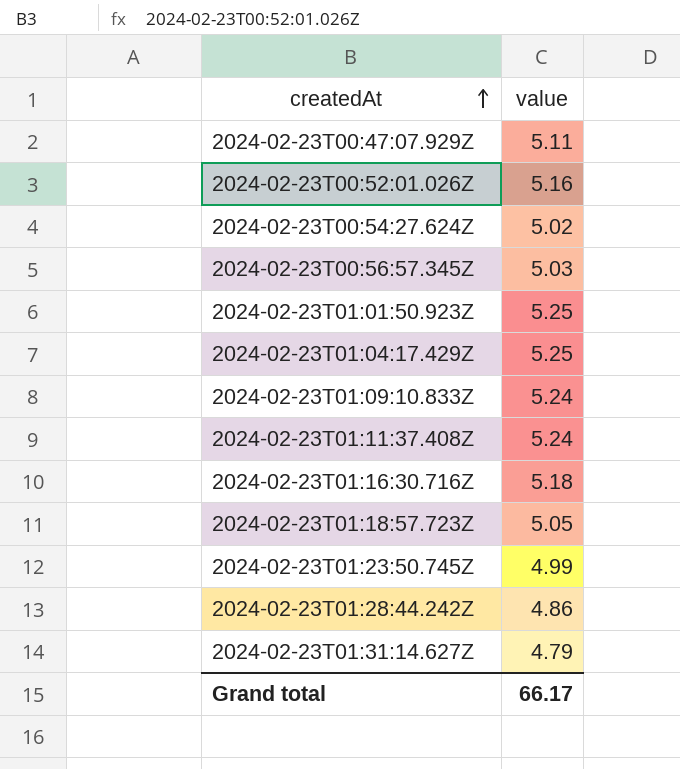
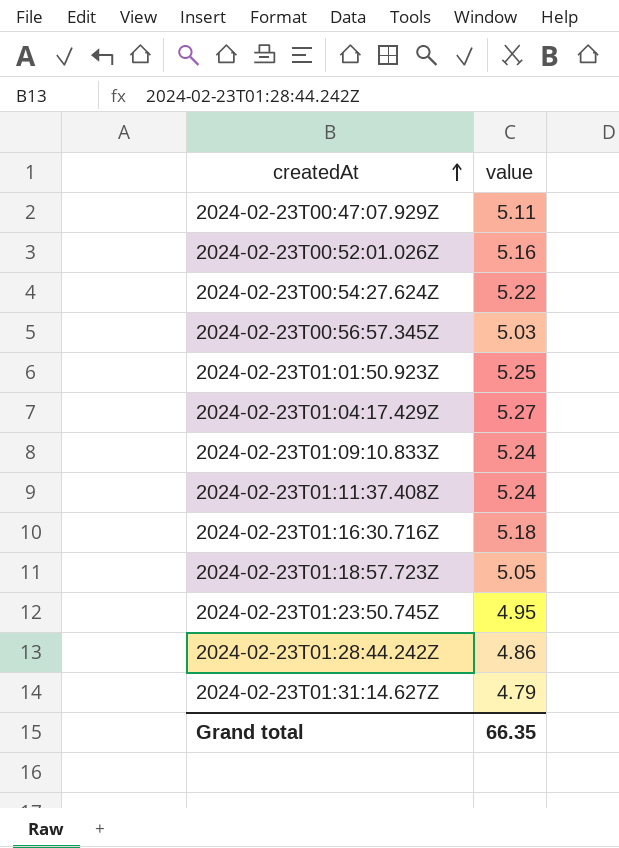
2024-02-23T00:54:27.624Z | value: 5.02 -> 5.22
2024-02-23T01:04:17.429Z | value: 5.25 -> 5.27
2024-02-23T01:23:50.745Z | value: 4.99 -> 4.95
Grand total | value: 66.17 -> 66.35

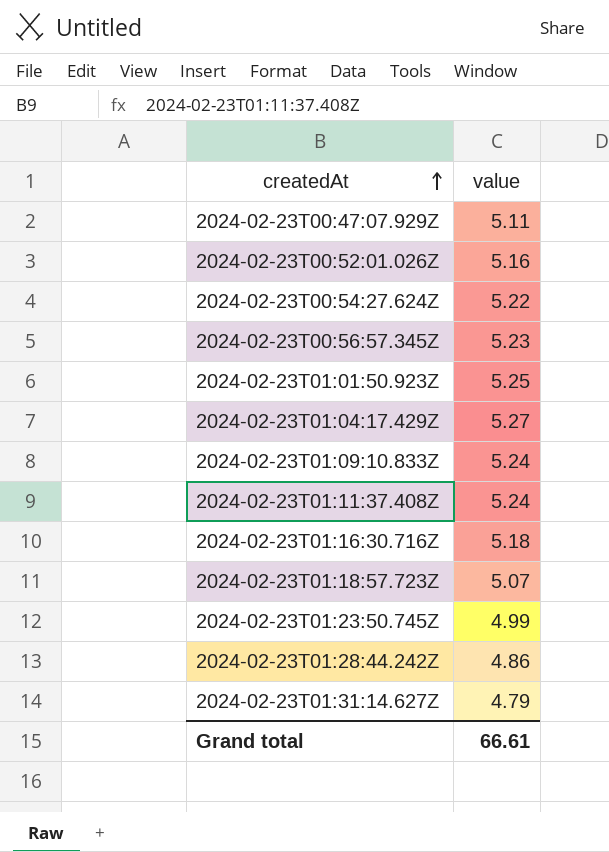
2024-02-23T00:56:57.345Z | value: 5.03 -> 5.23
2024-02-23T01:18:57.723Z | value: 5.05 -> 5.07
2024-02-23T01:23:50.745Z | value: 4.95 -> 4.99
Grand total | value: 66.35 -> 66.61

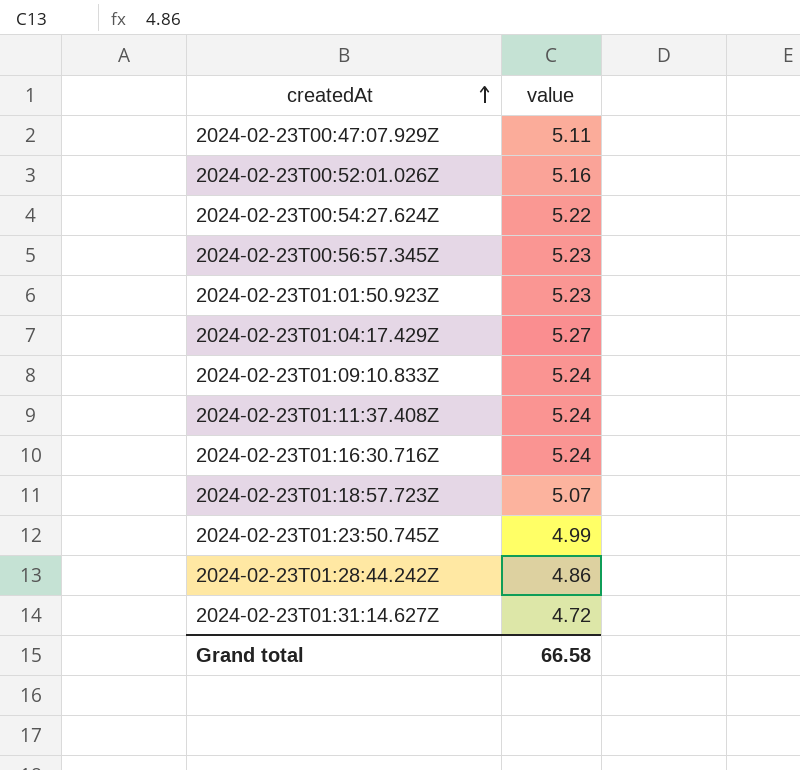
2024-02-23T01:01:50.923Z | value: 5.25 -> 5.23
2024-02-23T01:16:30.716Z | value: 5.18 -> 5.24
2024-02-23T01:31:14.627Z | value: 4.79 -> 4.72
Grand total | value: 66.61 -> 66.58

